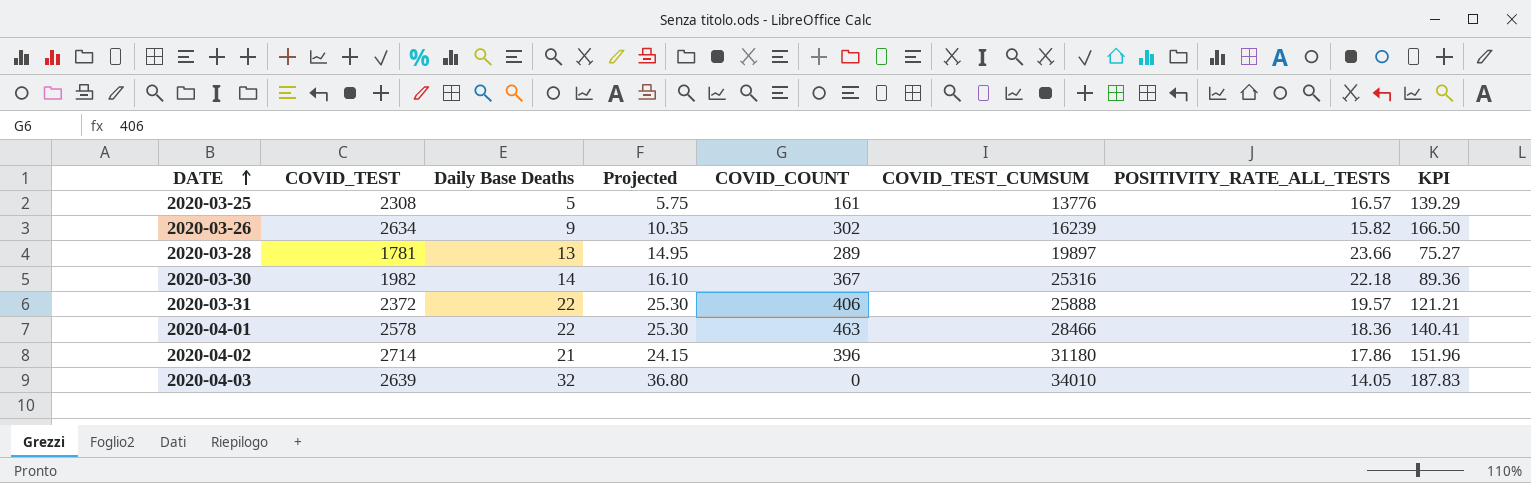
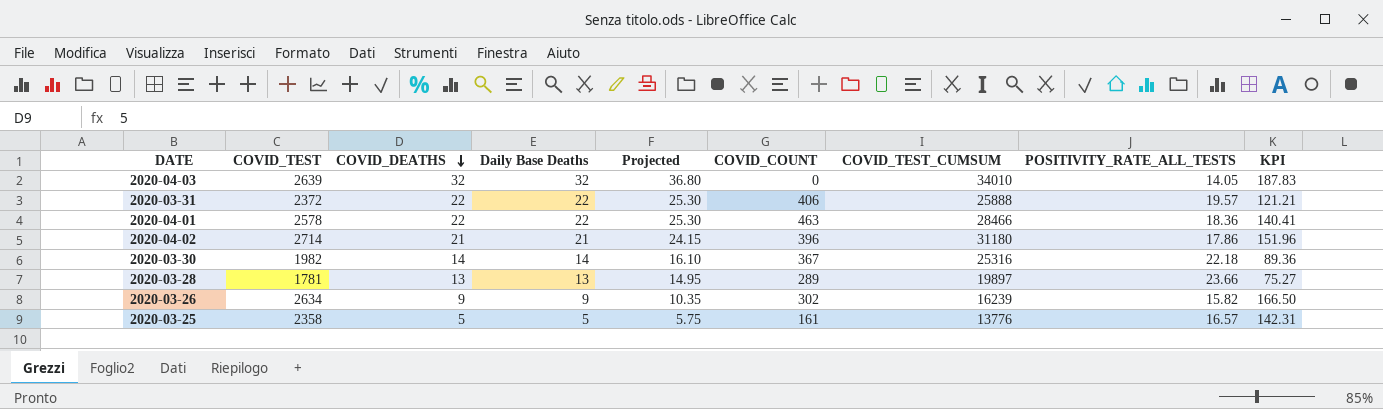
row order: DATE ascending -> COVID_DEATHS descending
column COVID_DEATHS | position: none -> 3
2020-03-25 | COVID_TEST: 2308 -> 2358
2020-03-25 | KPI: 139.29 -> 142.31

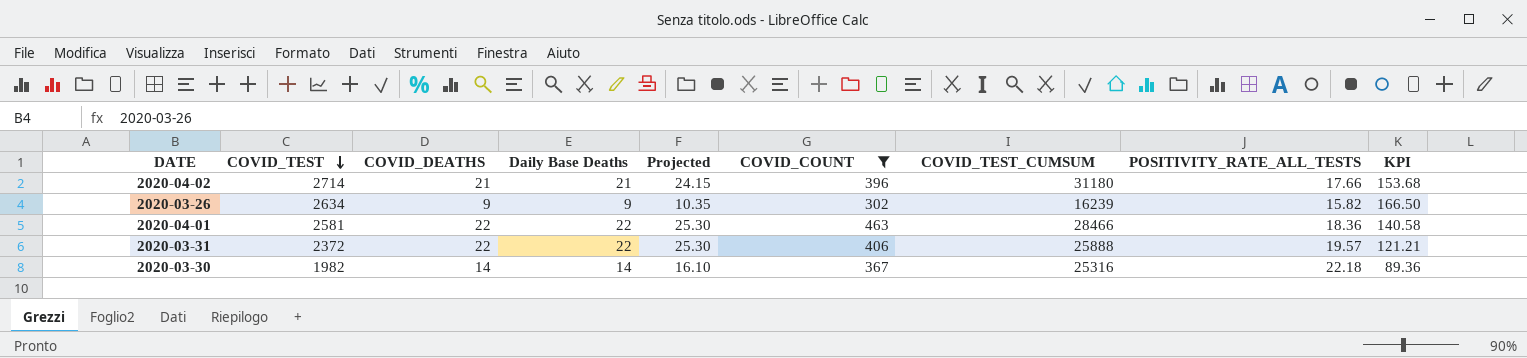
filter: none -> COVID_COUNT >= 302
row order: COVID_DEATHS descending -> COVID_TEST descending
2020-04-02 | POSITIVITY_RATE_ALL_TESTS: 17.86 -> 17.66
2020-04-02 | KPI: 151.96 -> 153.68
2020-04-01 | COVID_TEST: 2578 -> 2581
2020-04-01 | KPI: 140.41 -> 140.58

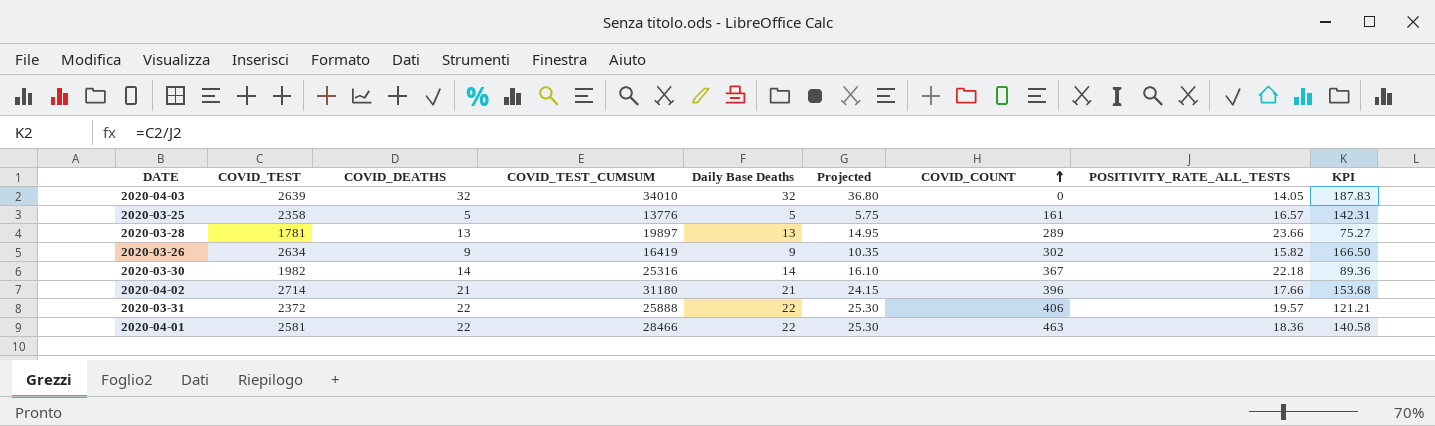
filter: COVID_COUNT >= 302 -> none
row order: COVID_TEST descending -> COVID_COUNT ascending
column COVID_TEST_CUMSUM | position: 7 -> 4
2020-03-26 | COVID_TEST_CUMSUM: 16239 -> 16419

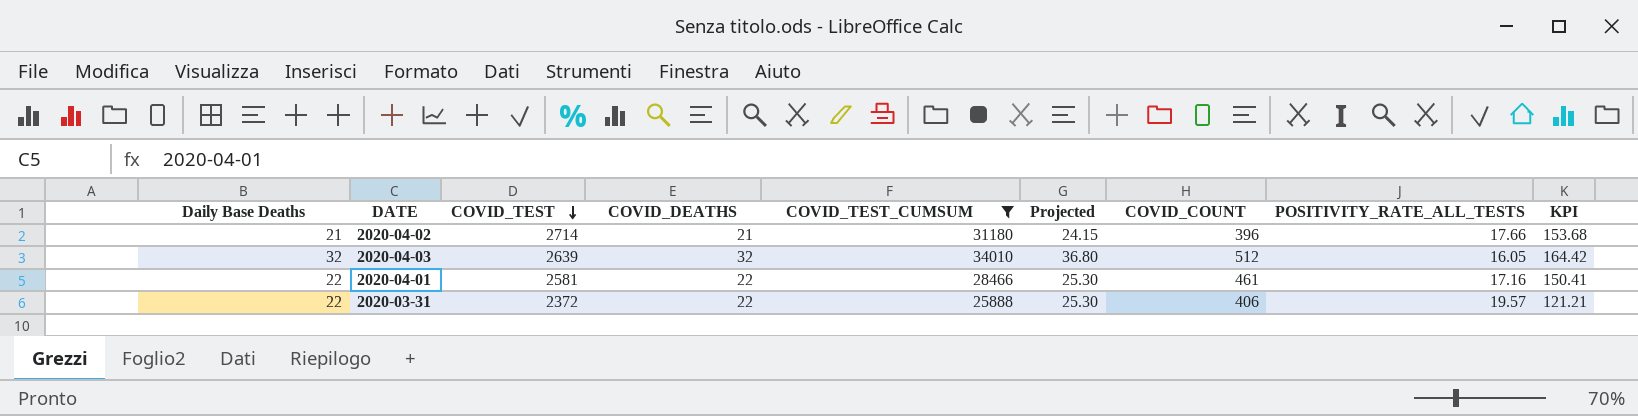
filter: none -> COVID_TEST_CUMSUM >= 25888
row order: COVID_COUNT ascending -> COVID_TEST descending
column Daily Base Deaths | position: 5 -> 1
2020-04-03 | COVID_COUNT: 0 -> 512
2020-04-03 | POSITIVITY_RATE_ALL_TESTS: 14.05 -> 16.05
2020-04-03 | KPI: 187.83 -> 164.42
2020-04-01 | COVID_COUNT: 463 -> 461
2020-04-01 | POSITIVITY_RATE_ALL_TESTS: 18.36 -> 17.16
2020-04-01 | KPI: 140.58 -> 150.41

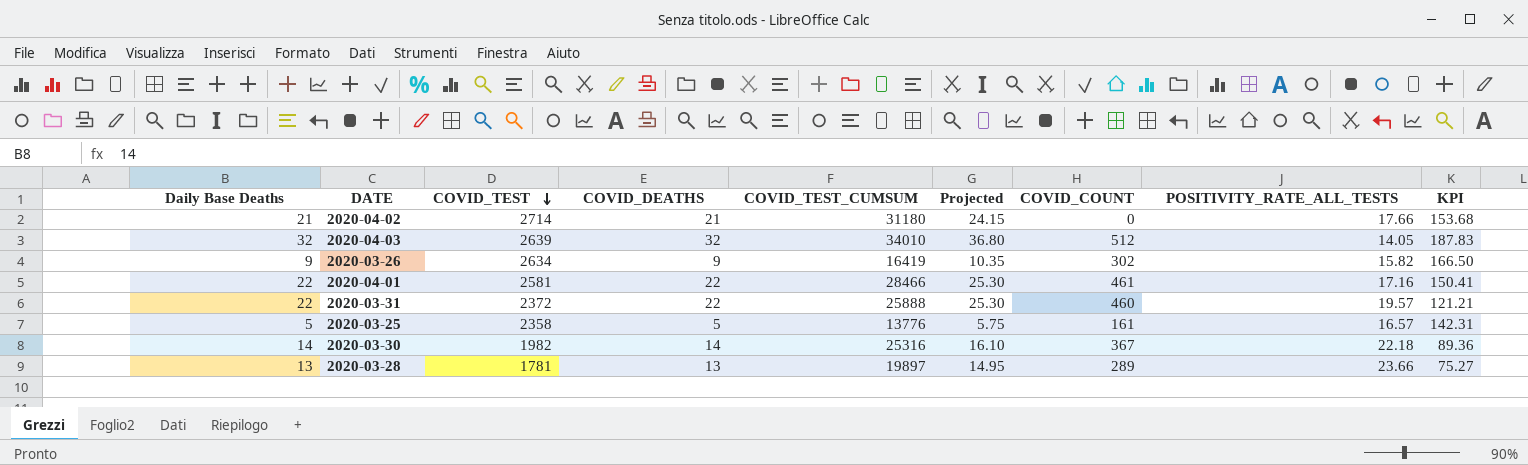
filter: COVID_TEST_CUMSUM >= 25888 -> none
2020-04-02 | COVID_COUNT: 396 -> 0
2020-04-03 | POSITIVITY_RATE_ALL_TESTS: 16.05 -> 14.05
2020-04-03 | KPI: 164.42 -> 187.83
2020-03-31 | COVID_COUNT: 406 -> 460

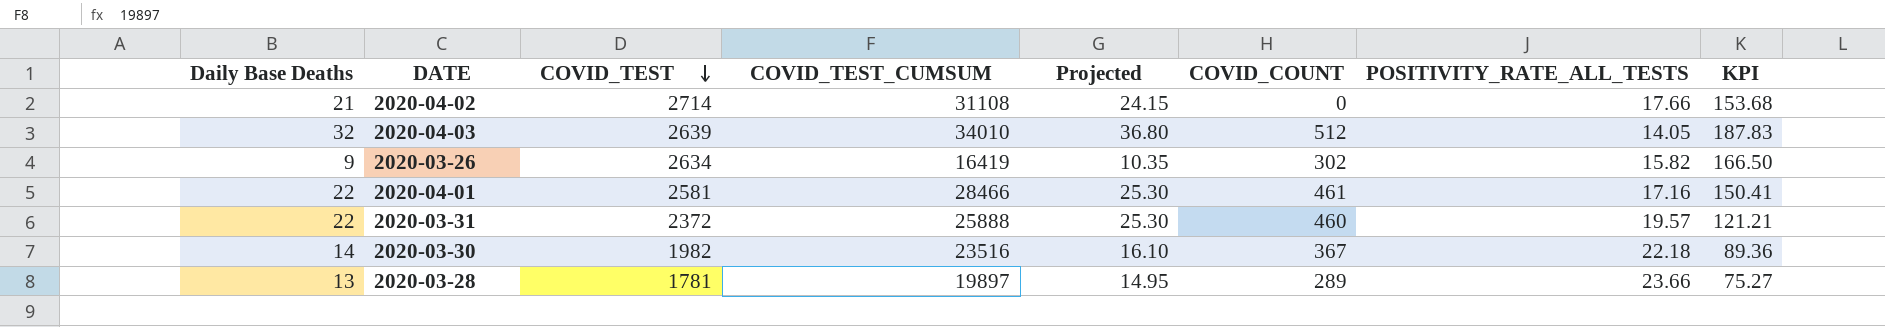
column COVID_DEATHS | position: 4 -> none
row 2020-03-25: 5 | 2358 | 5 | 13776 | 5.75 | 161 | 16.57 | 142.31 -> none
2020-04-02 | COVID_TEST_CUMSUM: 31180 -> 31108
2020-03-30 | COVID_TEST_CUMSUM: 25316 -> 23516

